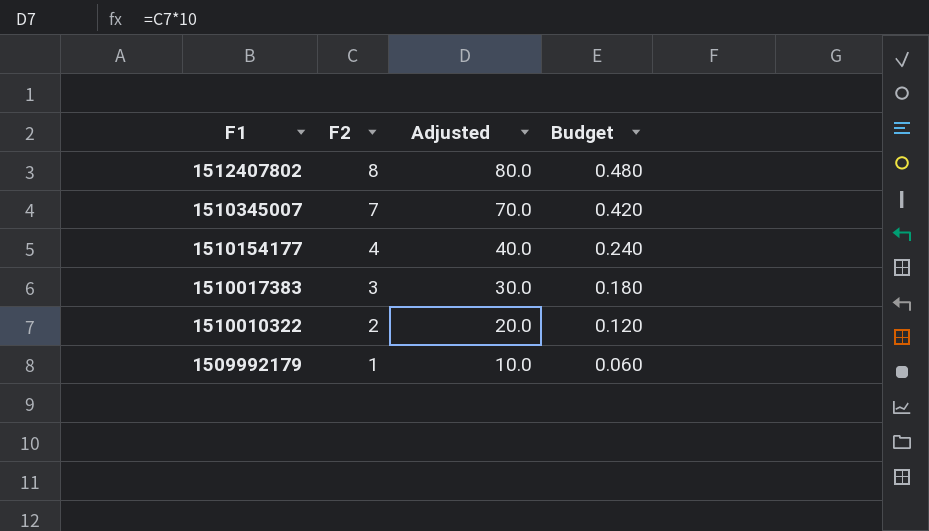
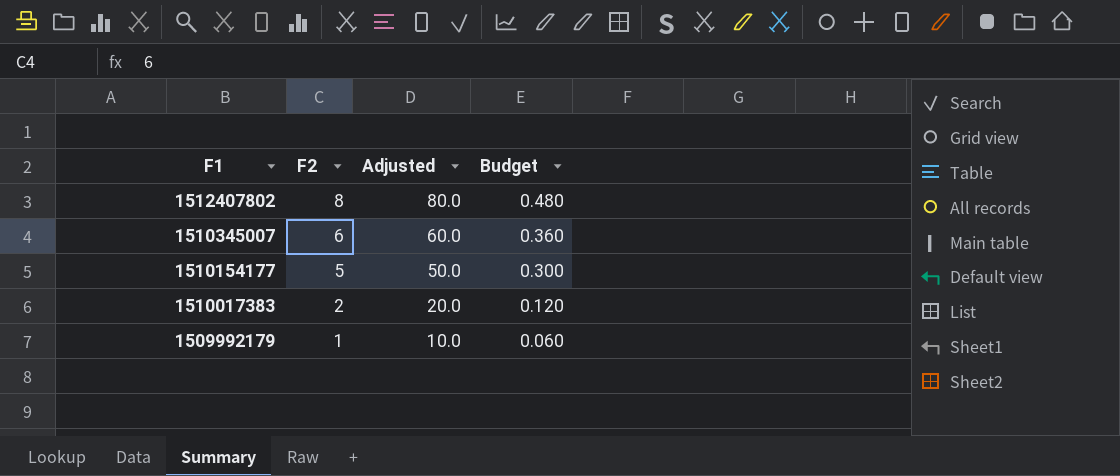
row 1510010322: 2 | 20.0 | 0.120 -> none
1510345007 | F2: 7 -> 6
1510345007 | Adjusted: 70.0 -> 60.0
1510345007 | Budget: 0.420 -> 0.360
1510154177 | F2: 4 -> 5
1510154177 | Adjusted: 40.0 -> 50.0
1510154177 | Budget: 0.240 -> 0.300
1510017383 | F2: 3 -> 2
1510017383 | Adjusted: 30.0 -> 20.0
1510017383 | Budget: 0.180 -> 0.120

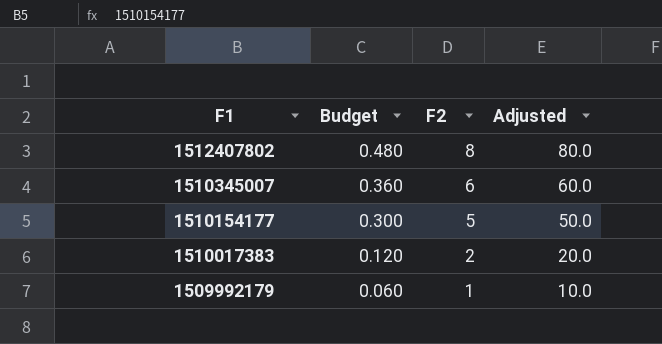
column Budget | position: 4 -> 2

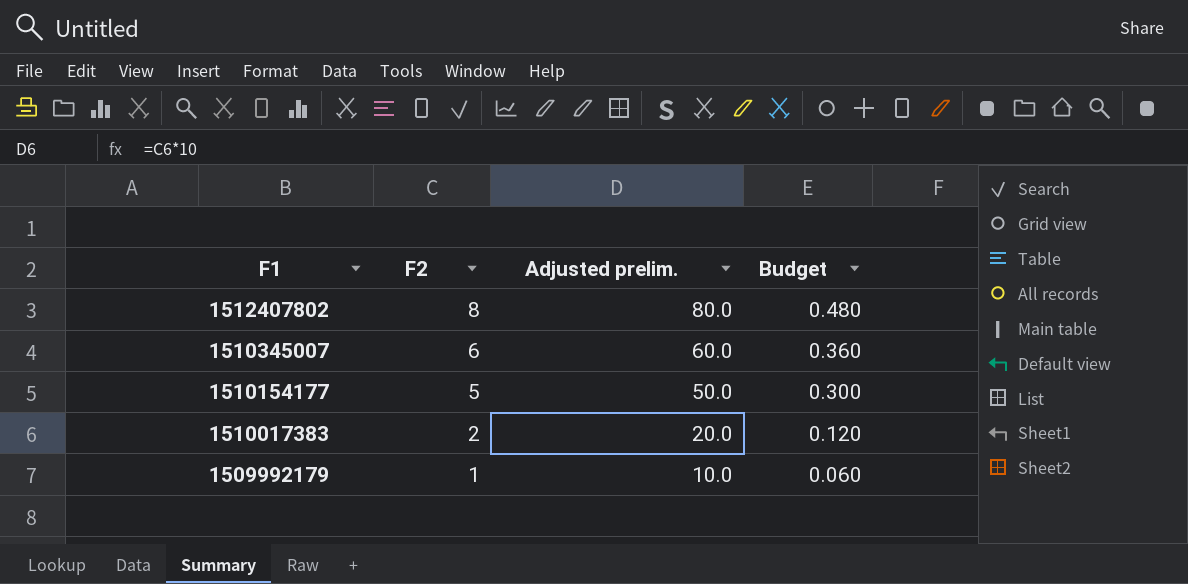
column name: Adjusted -> Adjusted prelim.
column Budget | position: 2 -> 4

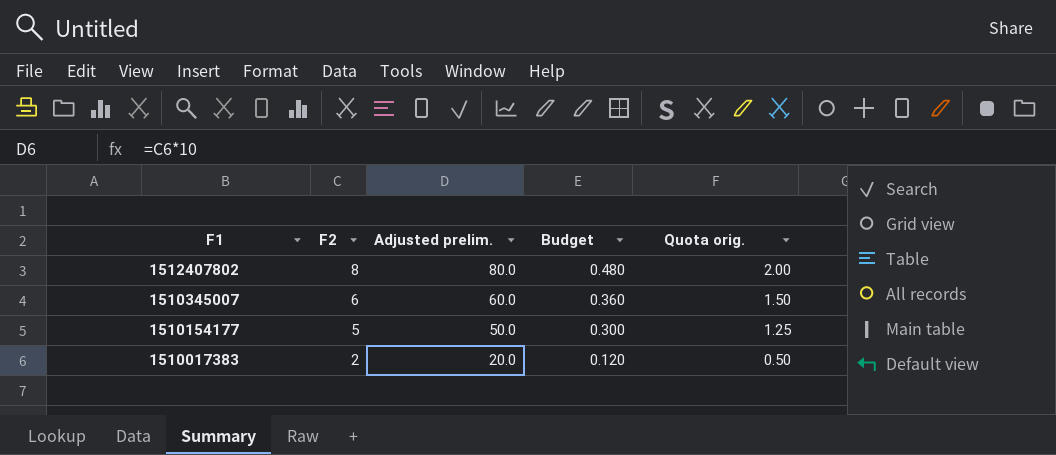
column Quota orig. | formula: none -> [F2] * 0.25
row 1509992179: 1 | 10.0 | 0.060 -> none

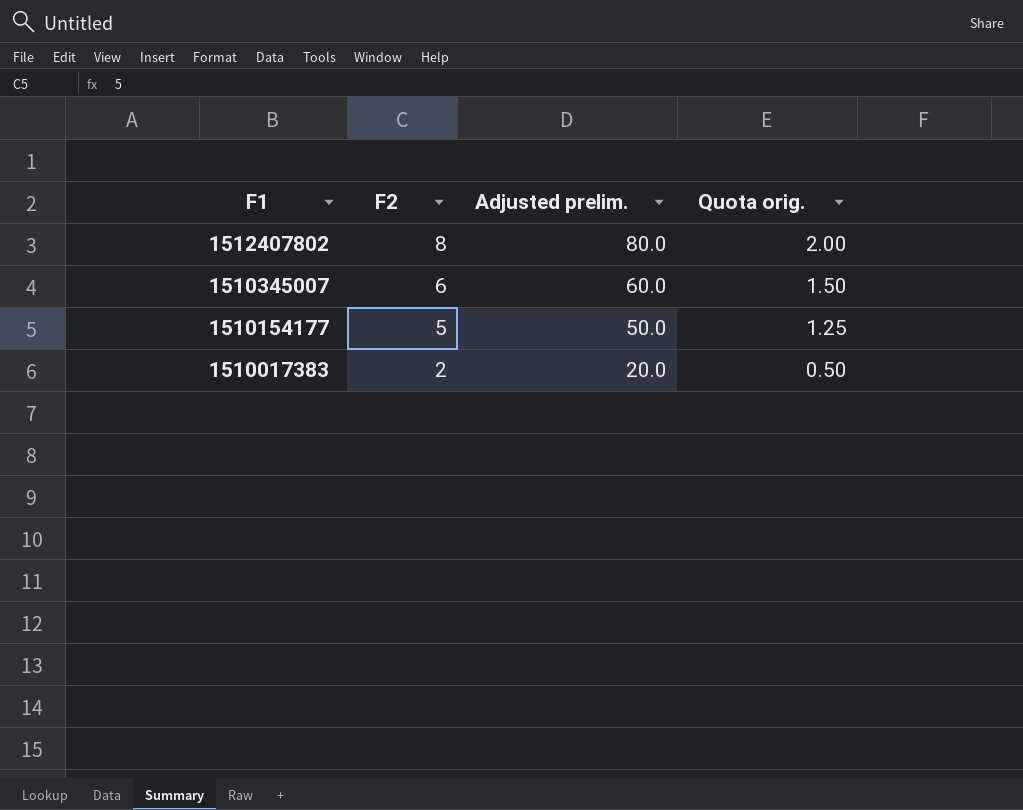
column Budget | formula: [F2] * 0.06 -> none

